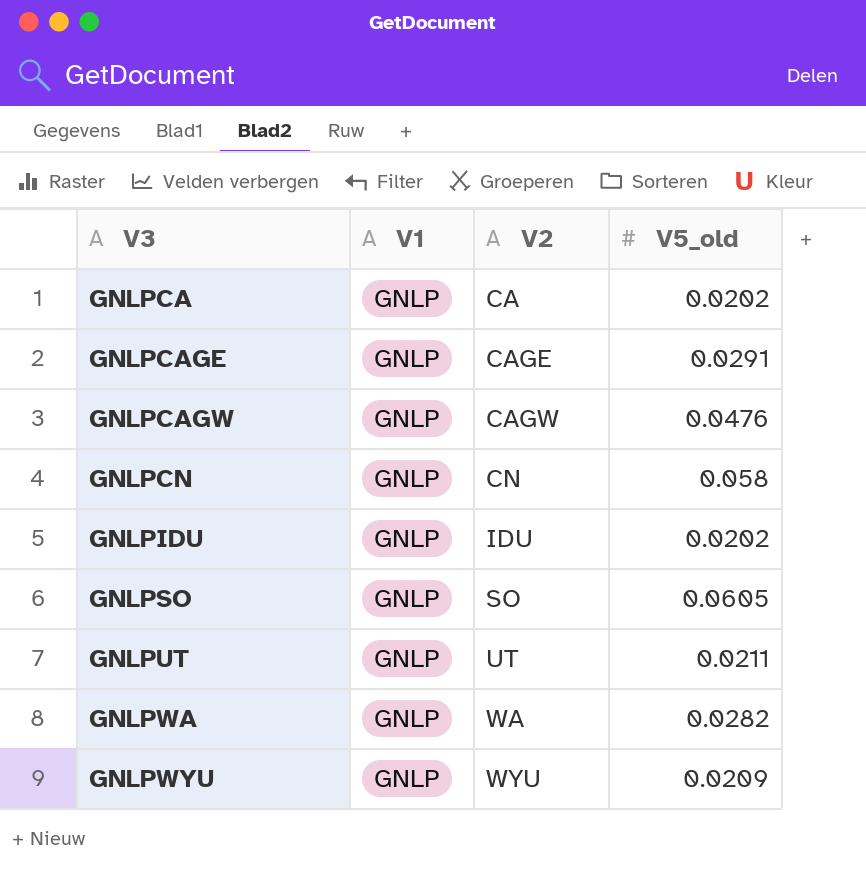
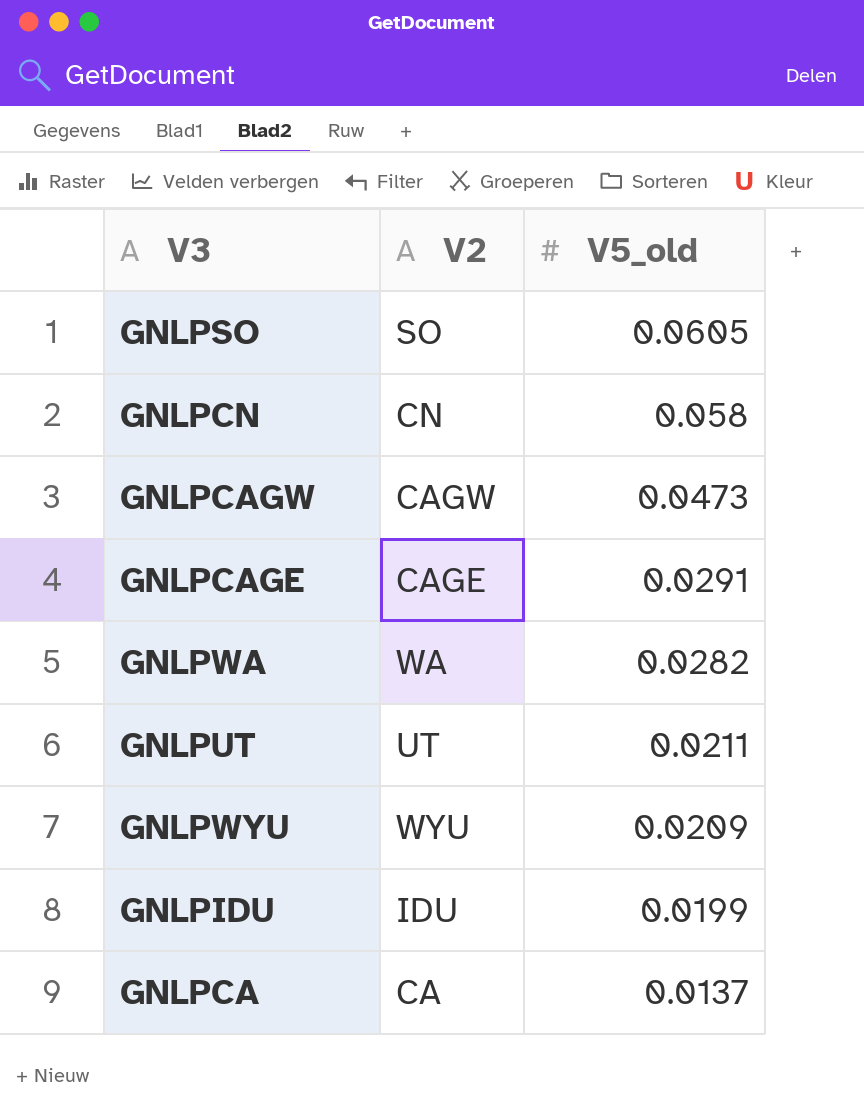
row order: V3 ascending -> V5_old descending
column V1 | position: 2 -> none
GNLPCAGW | V5_old: 0.0476 -> 0.0473
GNLPIDU | V5_old: 0.0202 -> 0.0199
GNLPCA | V5_old: 0.0202 -> 0.0137

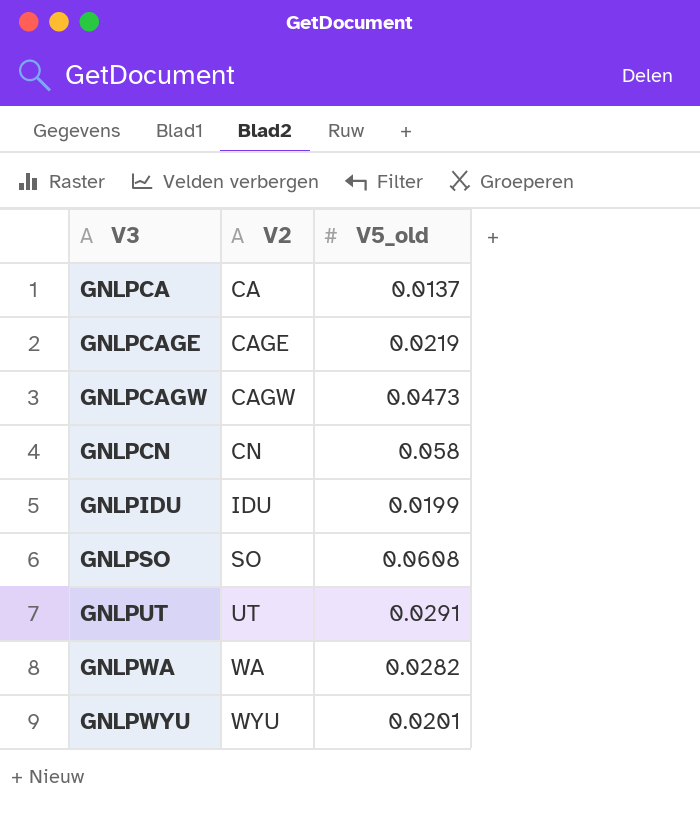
row order: V5_old descending -> V3 ascending
GNLPCAGE | V5_old: 0.0291 -> 0.0219
GNLPSO | V5_old: 0.0605 -> 0.0608
GNLPUT | V5_old: 0.0211 -> 0.0291
GNLPWYU | V5_old: 0.0209 -> 0.0201

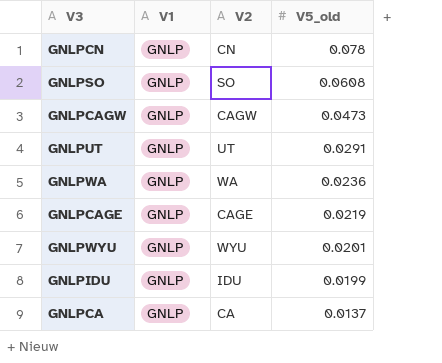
row order: V3 ascending -> V5_old descending
column V1 | position: none -> 2
GNLPCN | V5_old: 0.058 -> 0.078
GNLPWA | V5_old: 0.0282 -> 0.0236

